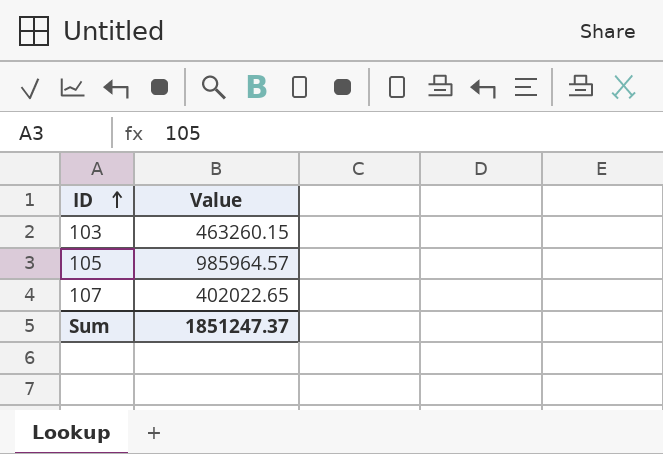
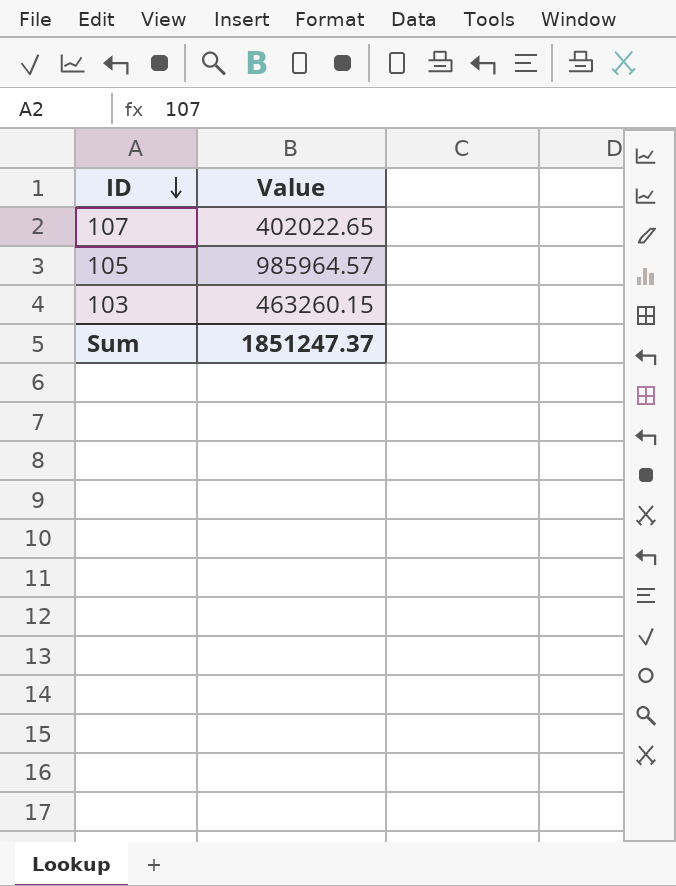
row order: ID ascending -> ID descending

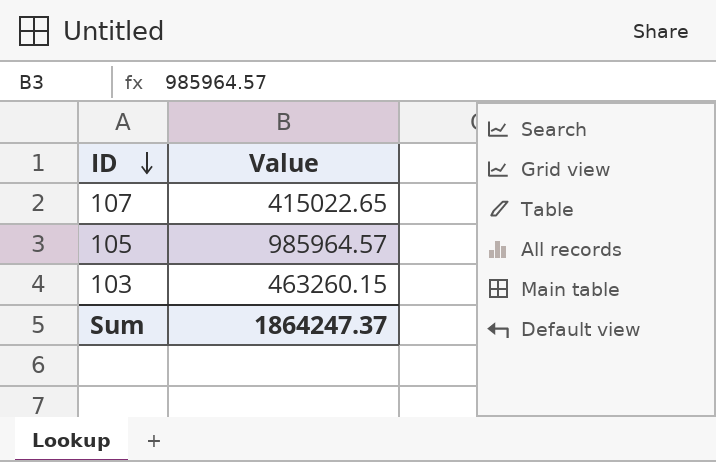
107 | Value: 402022.65 -> 415022.65
Sum | Value: 1851247.37 -> 1864247.37

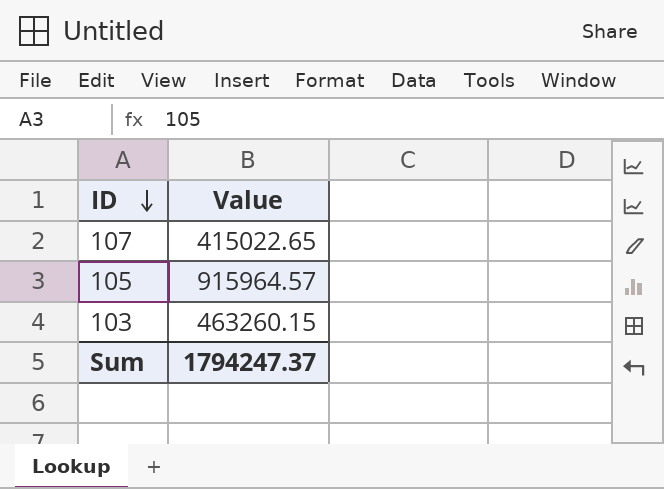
105 | Value: 985964.57 -> 915964.57
Sum | Value: 1864247.37 -> 1794247.37

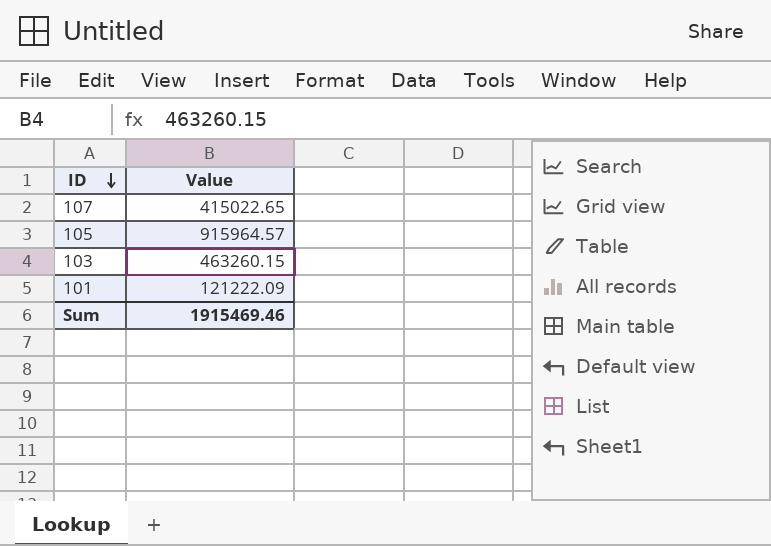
row 101: none -> 121222.09
Sum | Value: 1794247.37 -> 1915469.46

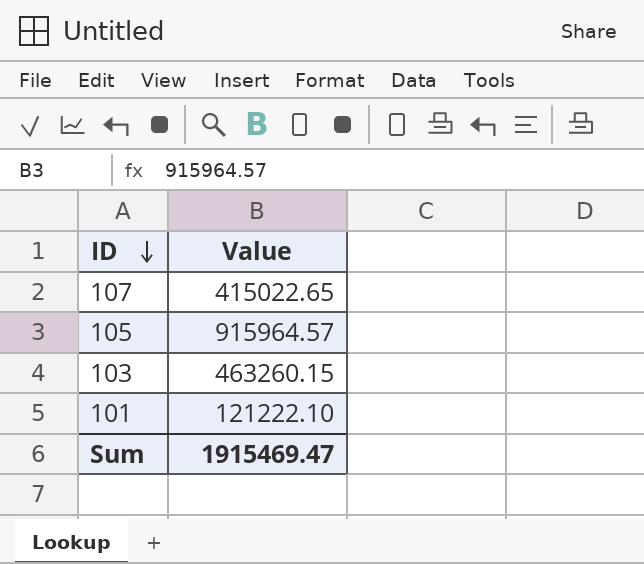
101 | Value: 121222.09 -> 121222.10
Sum | Value: 1915469.46 -> 1915469.47

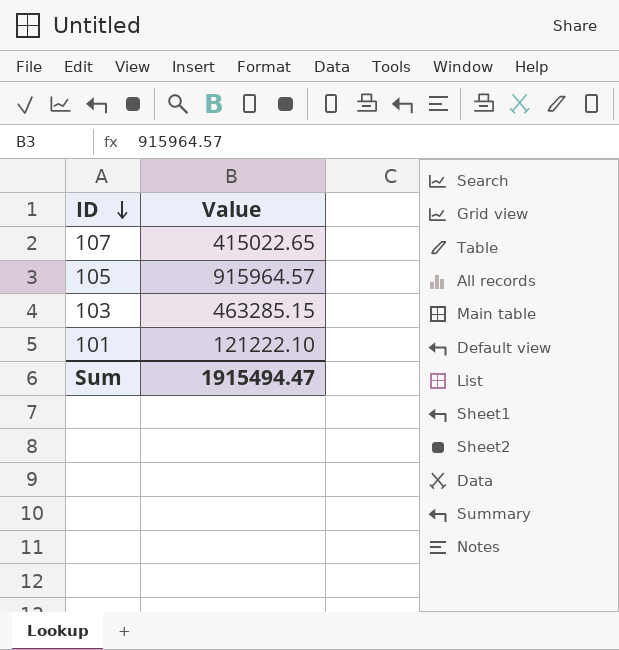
103 | Value: 463260.15 -> 463285.15
Sum | Value: 1915469.47 -> 1915494.47

